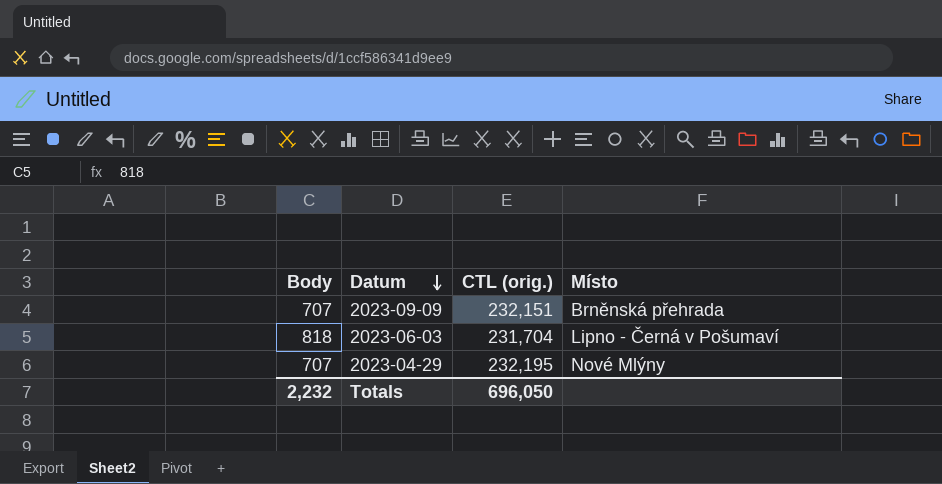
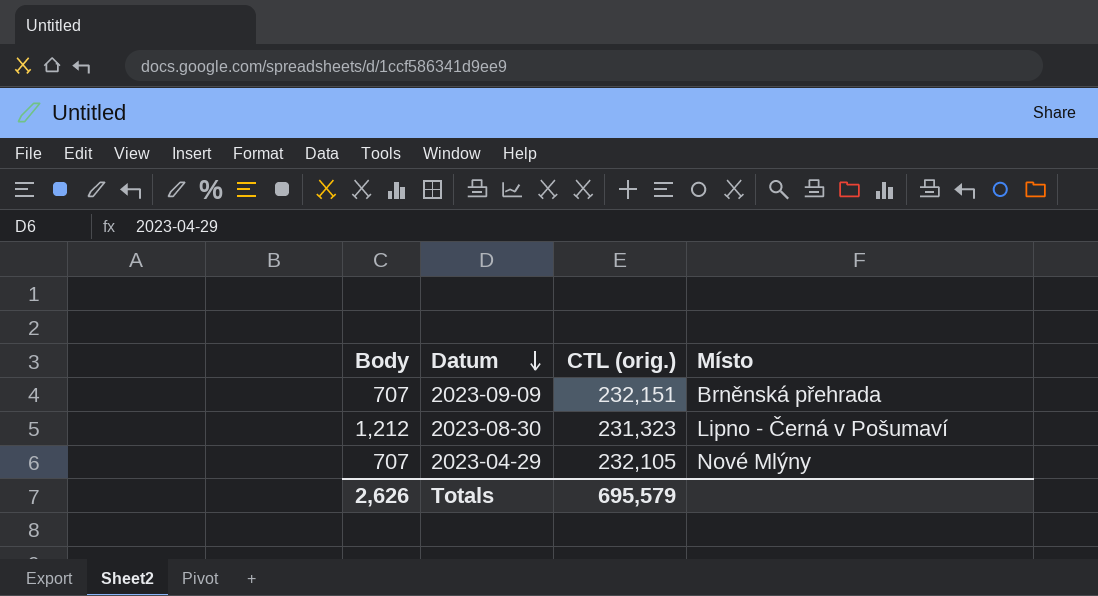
row 2023-06-03: 818 | 231,704 | Lipno - Černá v Pošumaví -> none
row 2023-08-30: none -> 1,212 | 231,323 | Lipno - Černá v Pošumaví
2023-04-29 | CTL (orig.): 232,195 -> 232,105
Totals | Body: 2,232 -> 2,626
Totals | CTL (orig.): 696,050 -> 695,579

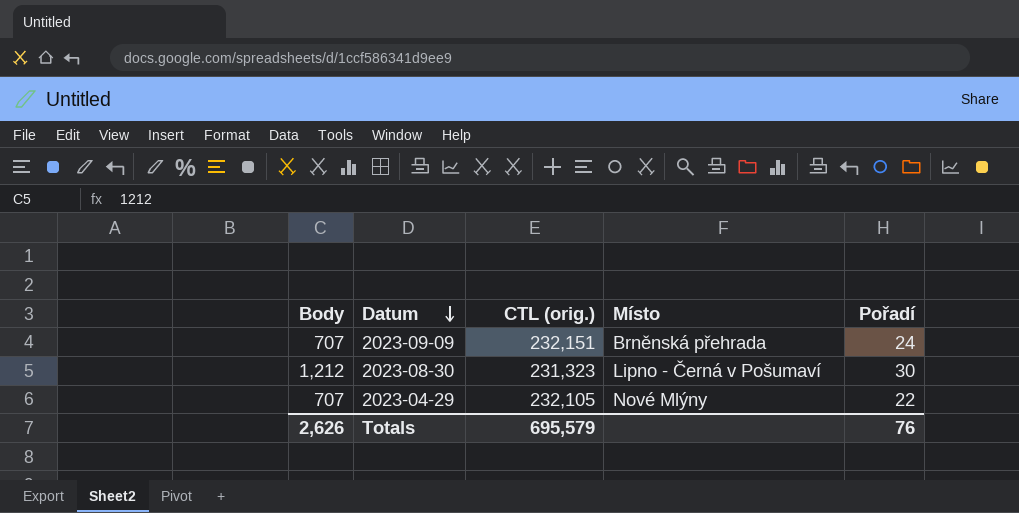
column Pořadí | position: none -> 5

